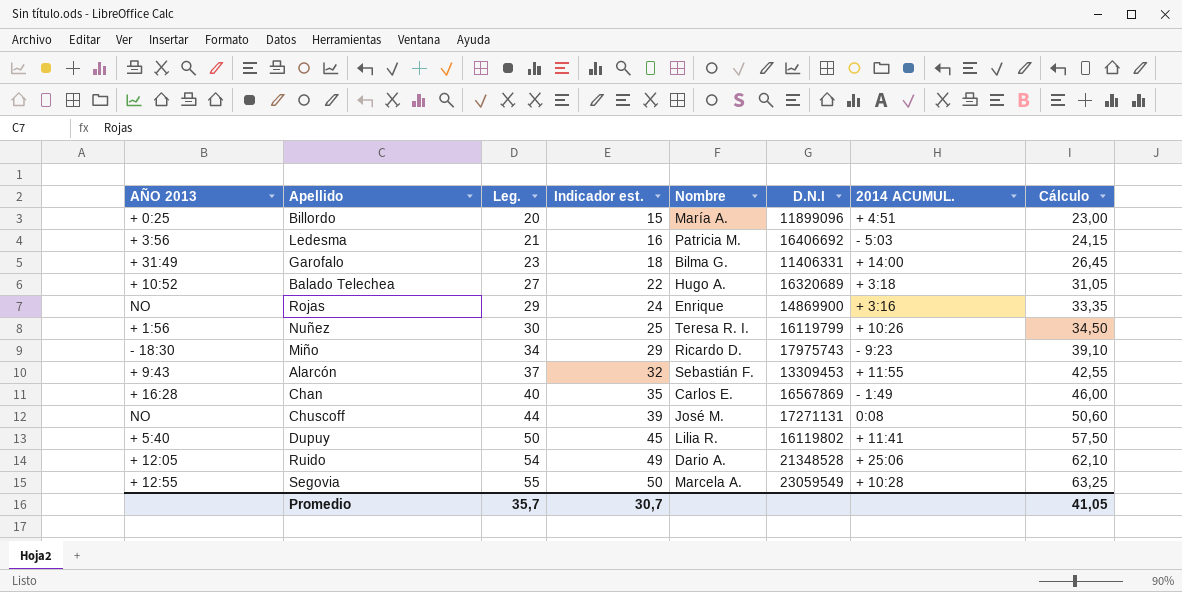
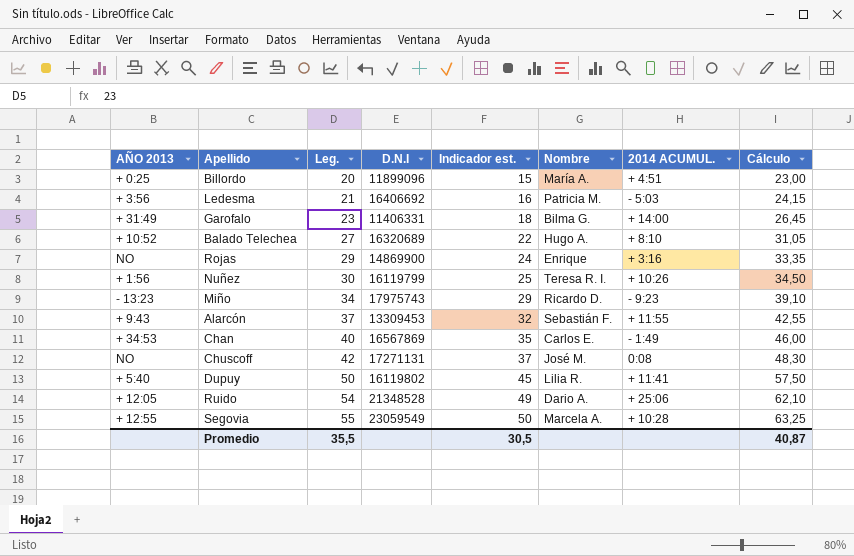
column D.N.I | position: 6 -> 4
Balado Telechea | 2014 ACUMUL.: + 3:18 -> + 8:10
Miño | AÑO 2013: - 18:30 -> - 13:23
Chan | AÑO 2013: + 16:28 -> + 34:53
Chuscoff | Leg.: 44 -> 42
Chuscoff | Indicador est.: 39 -> 37
Chuscoff | Cálculo: 50,60 -> 48,30
Promedio | Leg.: 35,7 -> 35,5
Promedio | Indicador est.: 30,7 -> 30,5
Promedio | Cálculo: 41,05 -> 40,87

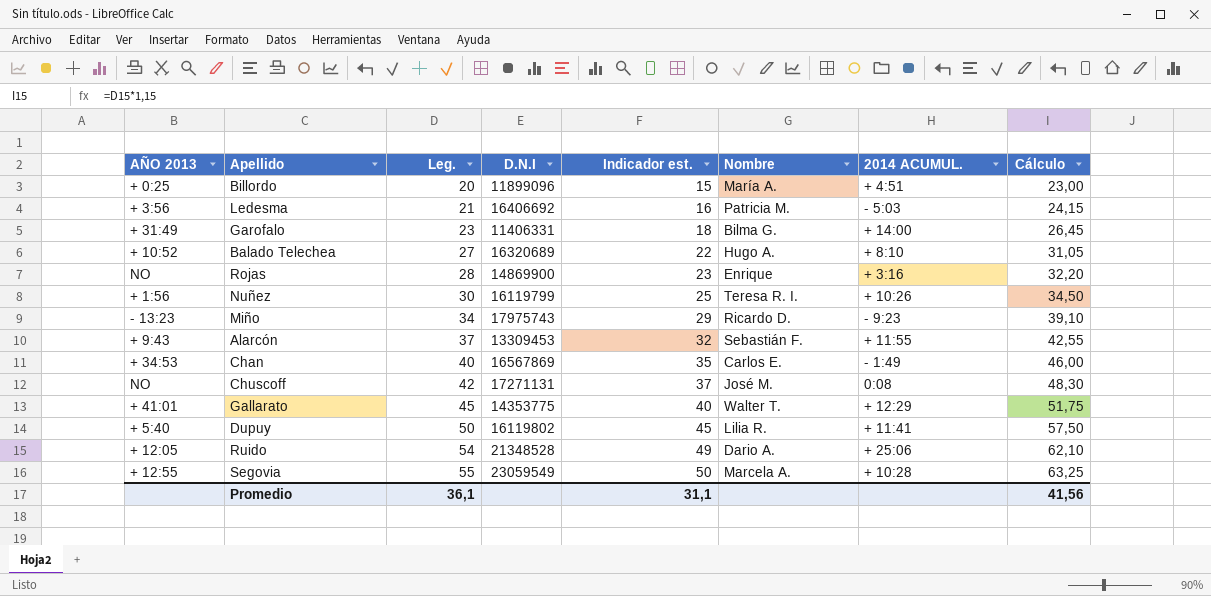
Rojas | Leg.: 29 -> 28
Rojas | Indicador est.: 24 -> 23
Rojas | Cálculo: 33,35 -> 32,20
row Gallarato: none -> + 41:01 | 45 | 14353775 | 40 | Walter T. | + 12:29 | 51,75
Promedio | Leg.: 35,5 -> 36,1
Promedio | Indicador est.: 30,5 -> 31,1
Promedio | Cálculo: 40,87 -> 41,56

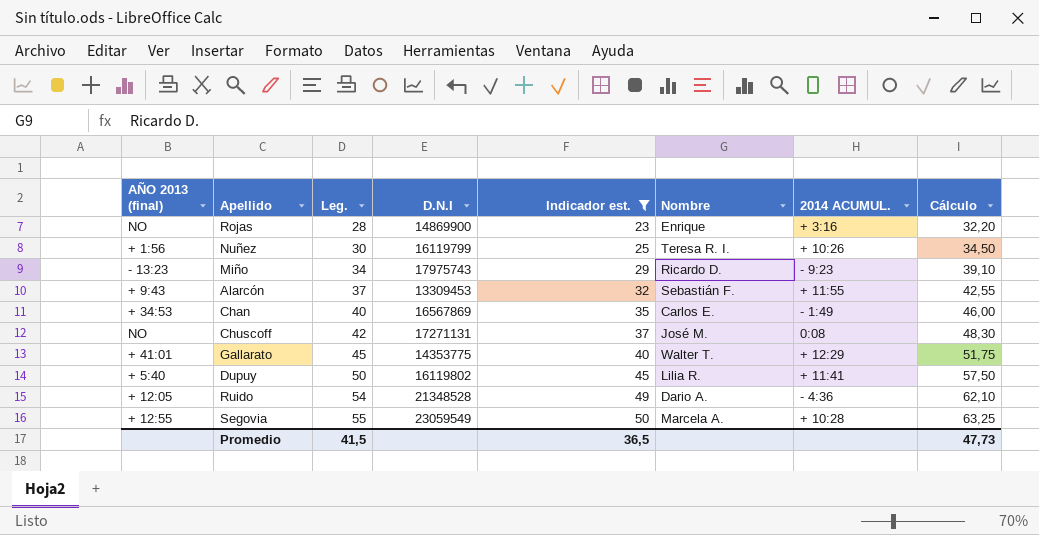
filter: none -> Indicador est. >= 23
column name: AÑO 2013 -> AÑO 2013 (final)
Ruido | 2014 ACUMUL.: + 25:06 -> - 4:36
Promedio | Leg.: 36,1 -> 41,5
Promedio | Indicador est.: 31,1 -> 36,5
Promedio | Cálculo: 41,56 -> 47,73

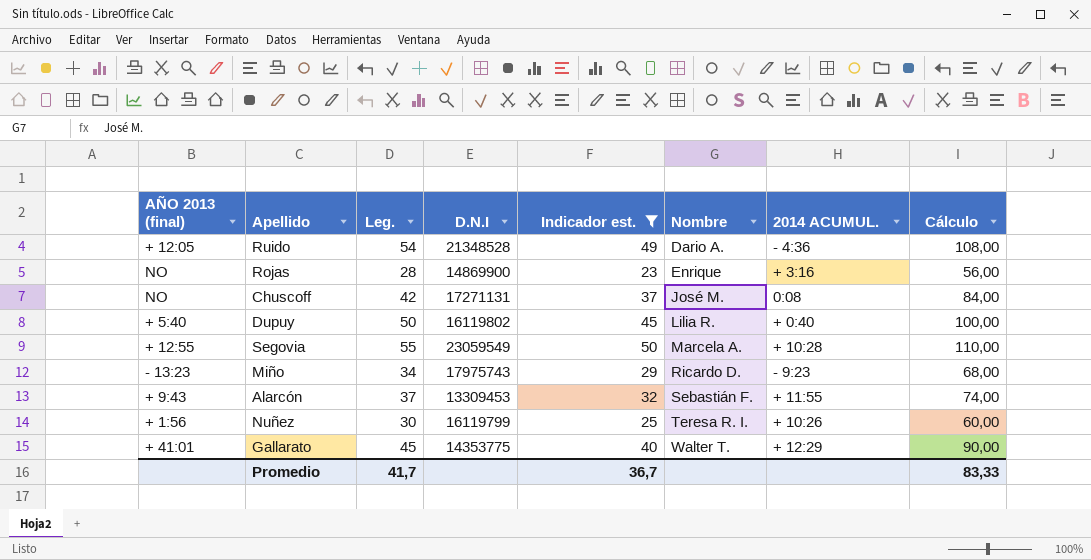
row order: Leg. ascending -> Nombre ascending
column Cálculo | formula: [Leg.] * 1,15 -> [Leg.] * 2
row Chan: + 34:53 | 40 | 16567869 | 35 | Carlos E. | - 1:49 | 46,00 -> none
Dupuy | 2014 ACUMUL.: + 11:41 -> + 0:40
Promedio | Leg.: 41,5 -> 41,7
Promedio | Indicador est.: 36,5 -> 36,7
Promedio | Cálculo: 47,73 -> 83,33

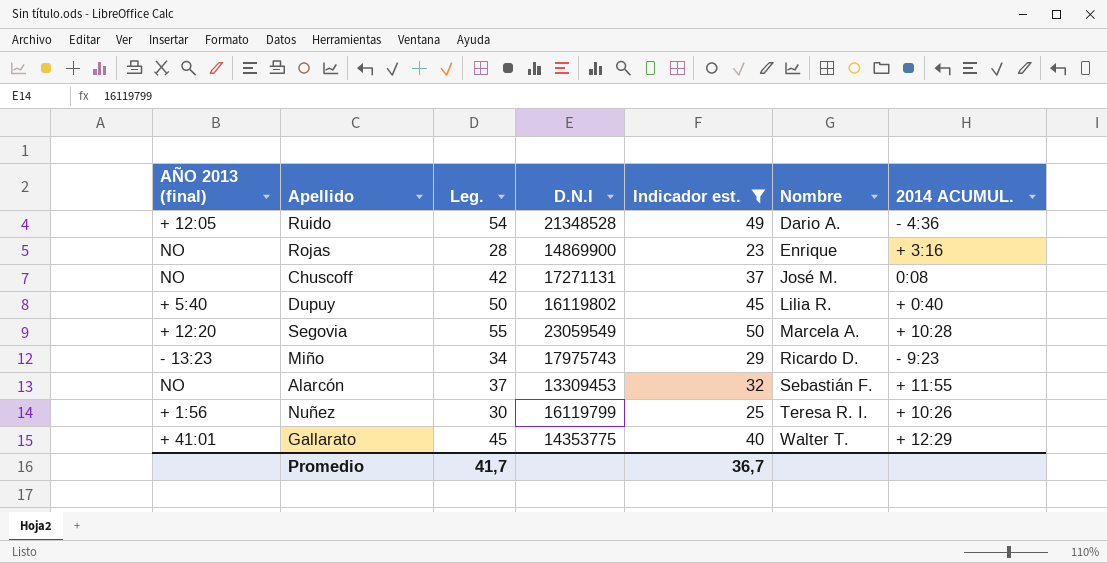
column Cálculo | formula: [Leg.] * 2 -> none
Segovia | AÑO 2013 (final): + 12:55 -> + 12:20
Alarcón | AÑO 2013 (final): + 9:43 -> NO

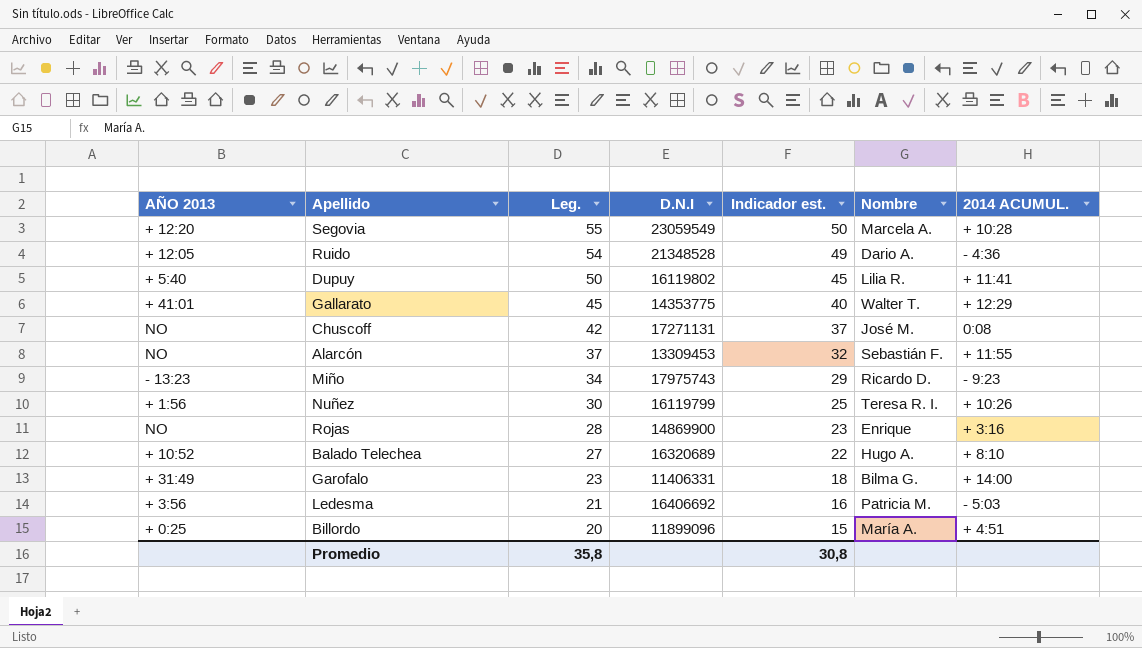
filter: Indicador est. >= 23 -> none
row order: Nombre ascending -> Leg. descending
column name: AÑO 2013 (final) -> AÑO 2013
Dupuy | 2014 ACUMUL.: + 0:40 -> + 11:41
Promedio | Leg.: 41,7 -> 35,8
Promedio | Indicador est.: 36,7 -> 30,8

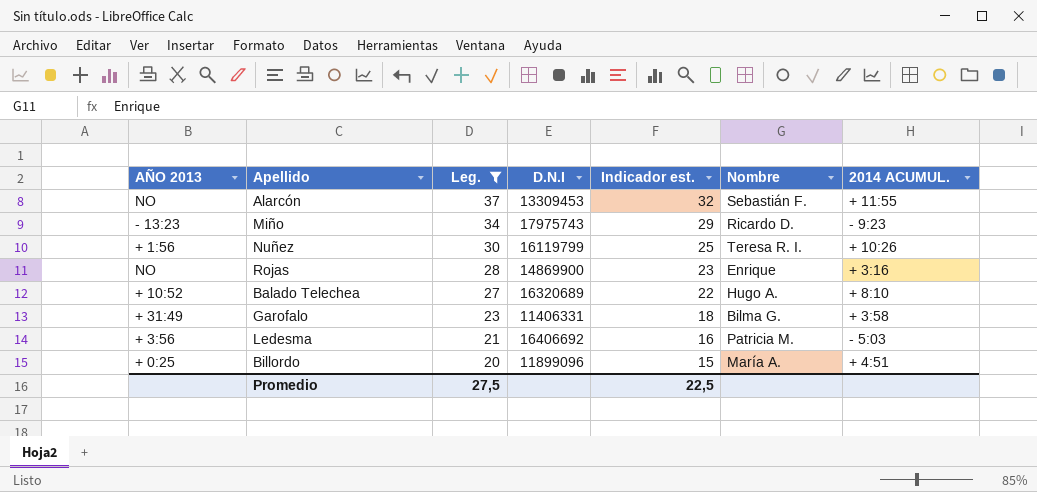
filter: none -> Leg. <= 37
Garofalo | 2014 ACUMUL.: + 14:00 -> + 3:58
Promedio | Leg.: 35,8 -> 27,5
Promedio | Indicador est.: 30,8 -> 22,5

